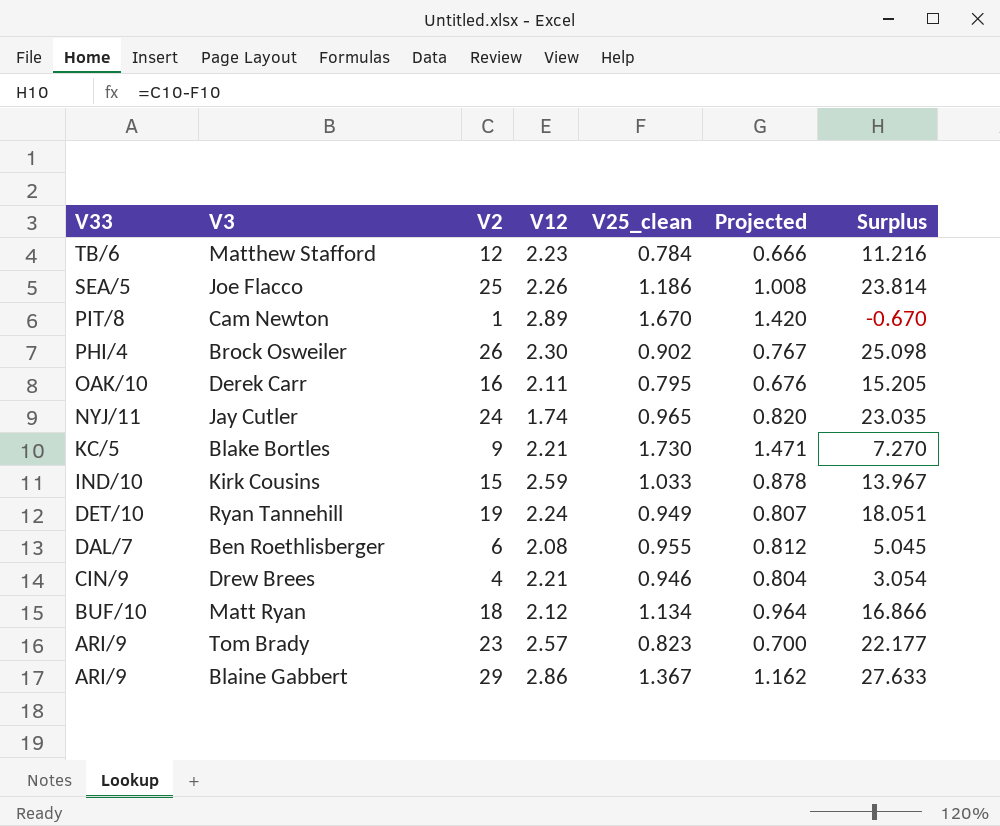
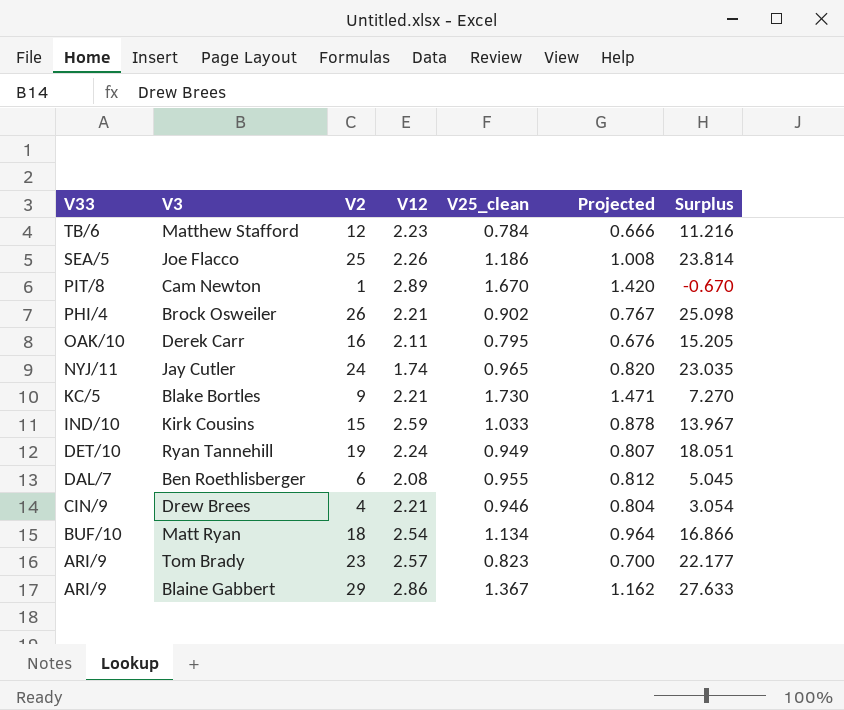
Brock Osweiler | V12: 2.30 -> 2.21
Matt Ryan | V12: 2.12 -> 2.54

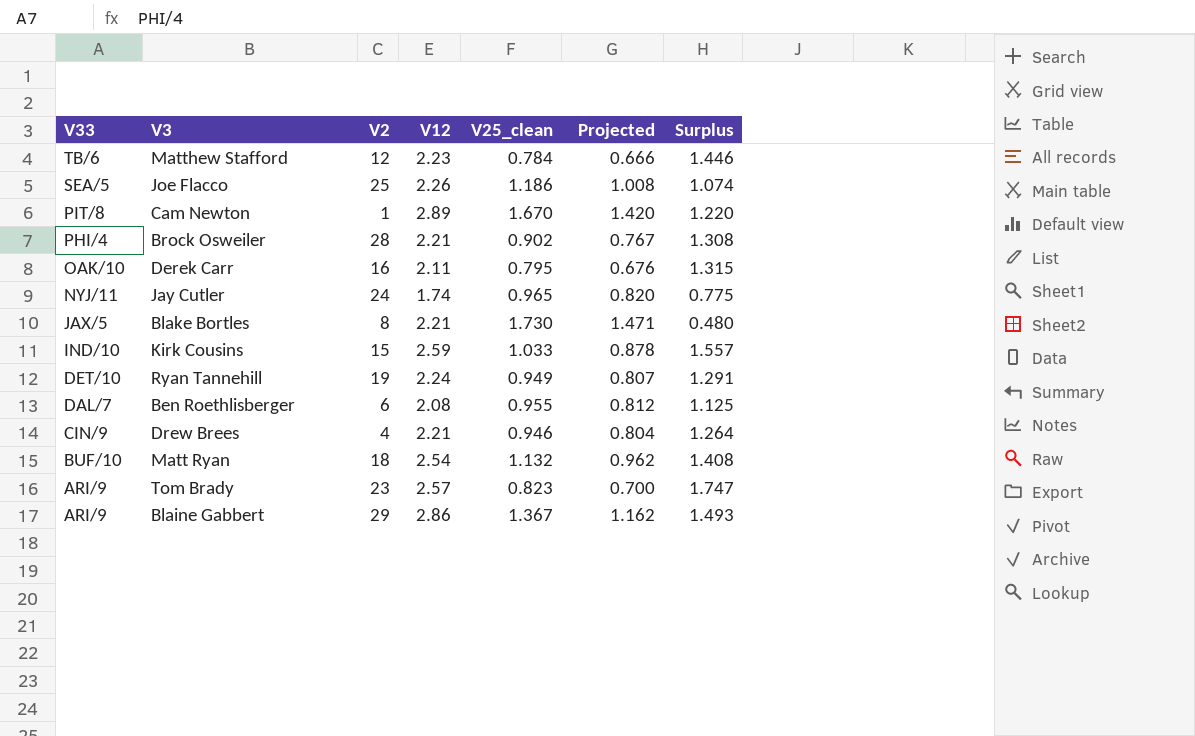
column Surplus | formula: [V2] - [V25_clean] -> [V12] - [V25_clean]
Brock Osweiler | V2: 26 -> 28
Blake Bortles | V33: KC/5 -> JAX/5
Blake Bortles | V2: 9 -> 8
Matt Ryan | V25_clean: 1.134 -> 1.132
Matt Ryan | Projected: 0.964 -> 0.962

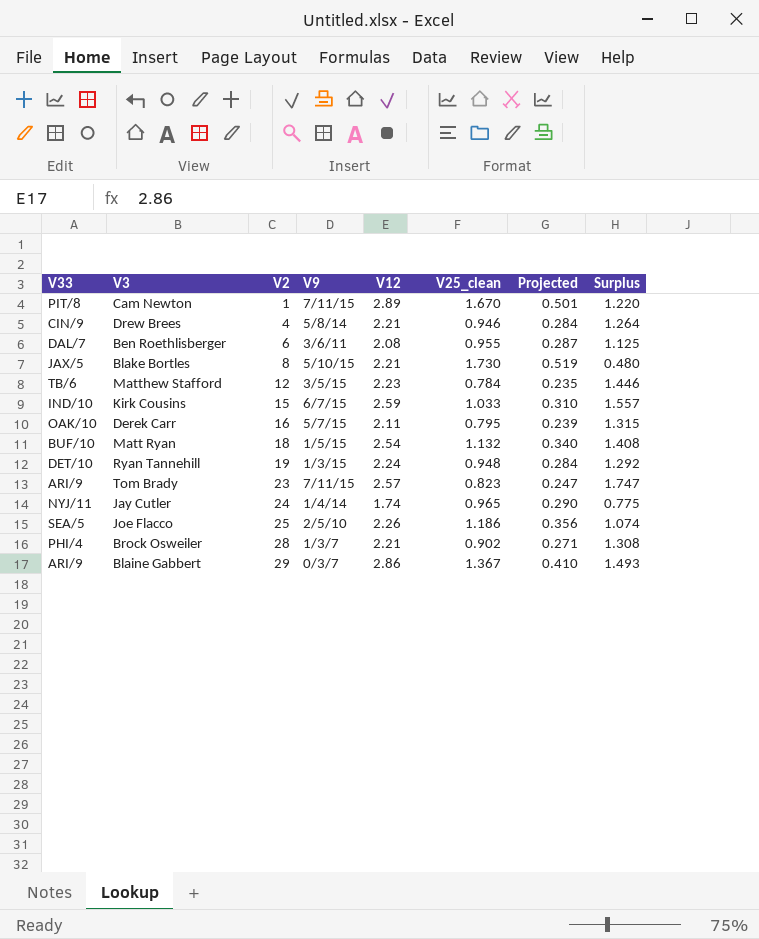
row order: V33 descending -> V2 ascending
column V9 | position: none -> 4
column Projected | formula: [V25_clean] * 0.85 -> [V25_clean] * 0.3
Ryan Tannehill | V25_clean: 0.949 -> 0.948
Ryan Tannehill | Surplus: 1.291 -> 1.292

